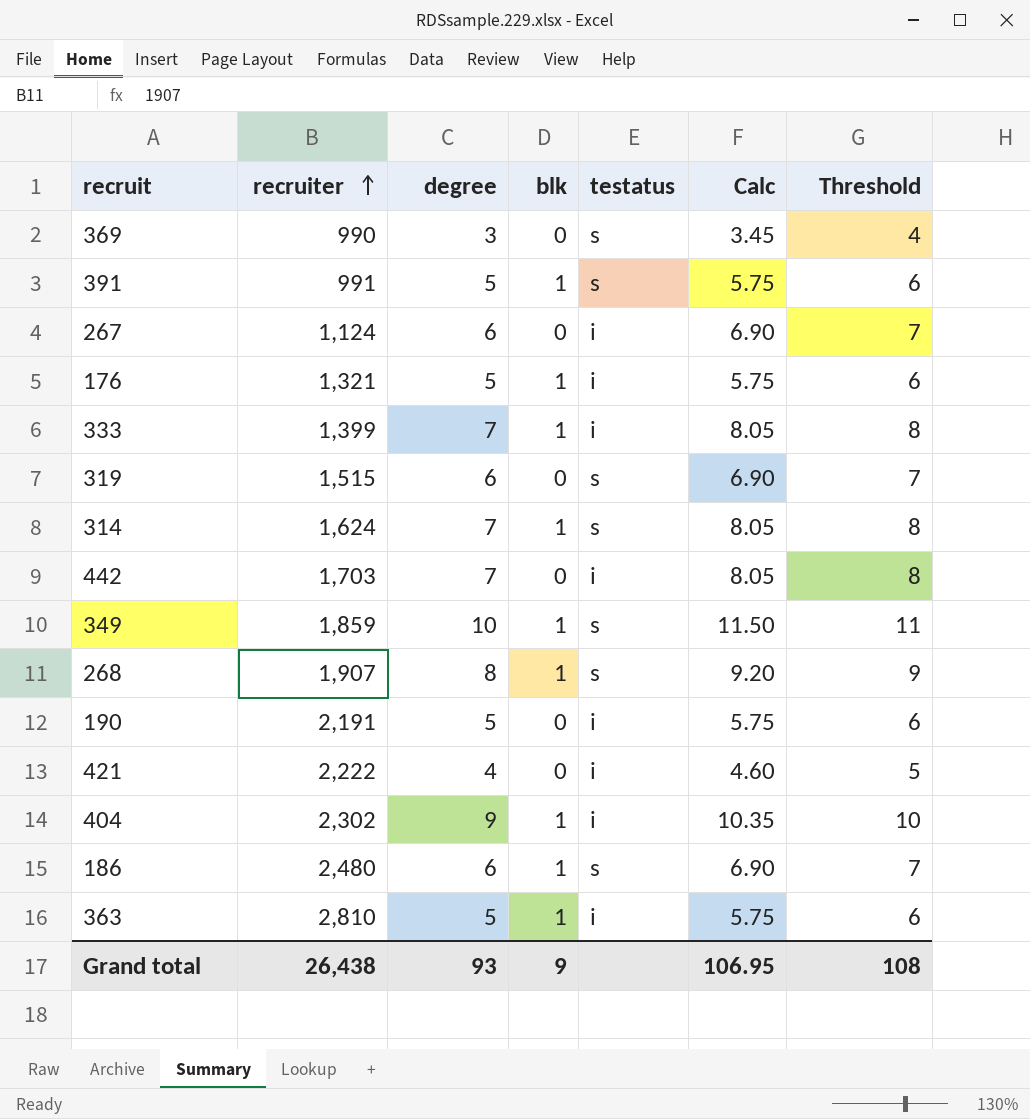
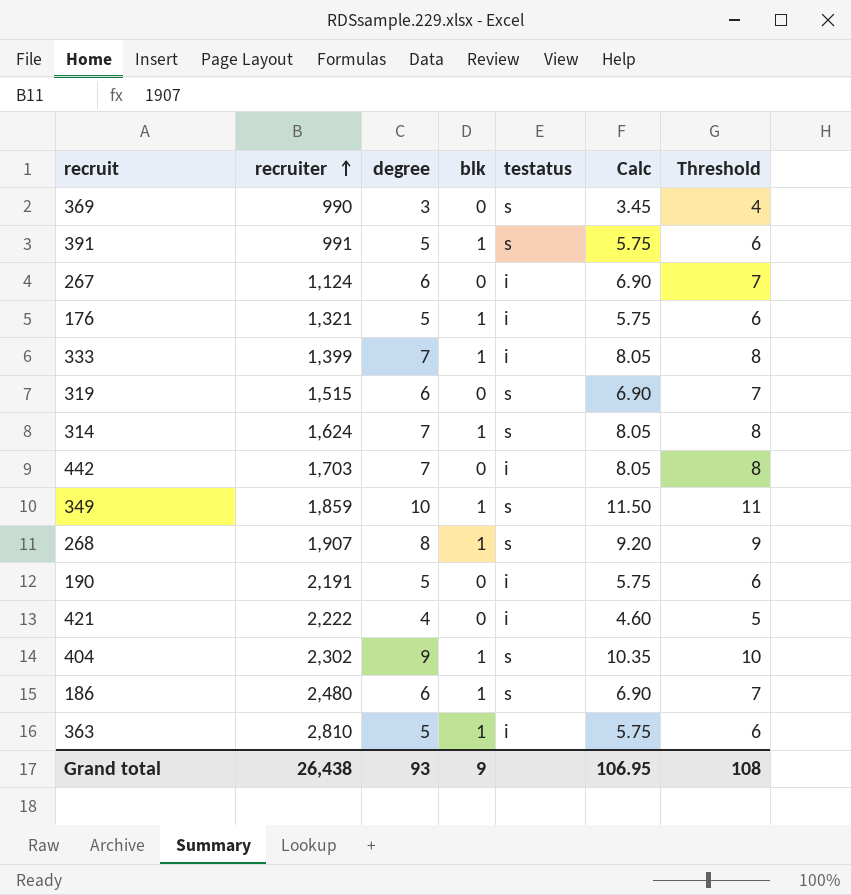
404 | testatus: i -> s

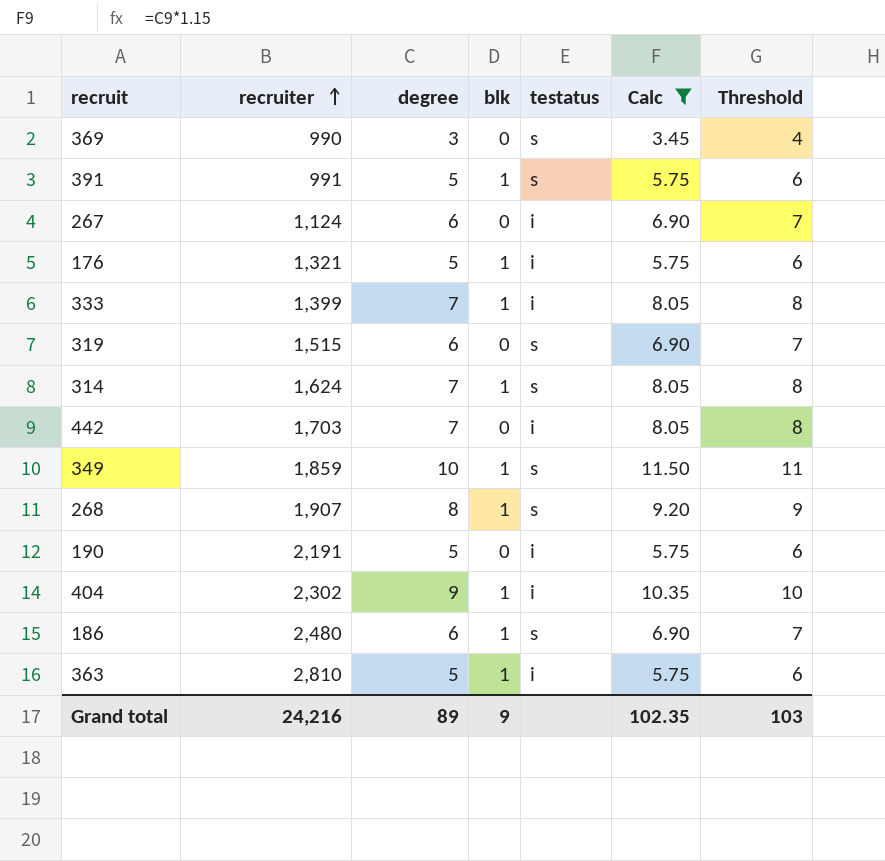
filter: none -> Calc != 4.60
404 | testatus: s -> i
Grand total | recruiter: 26,438 -> 24,216
Grand total | degree: 93 -> 89
Grand total | Calc: 106.95 -> 102.35
Grand total | Threshold: 108 -> 103

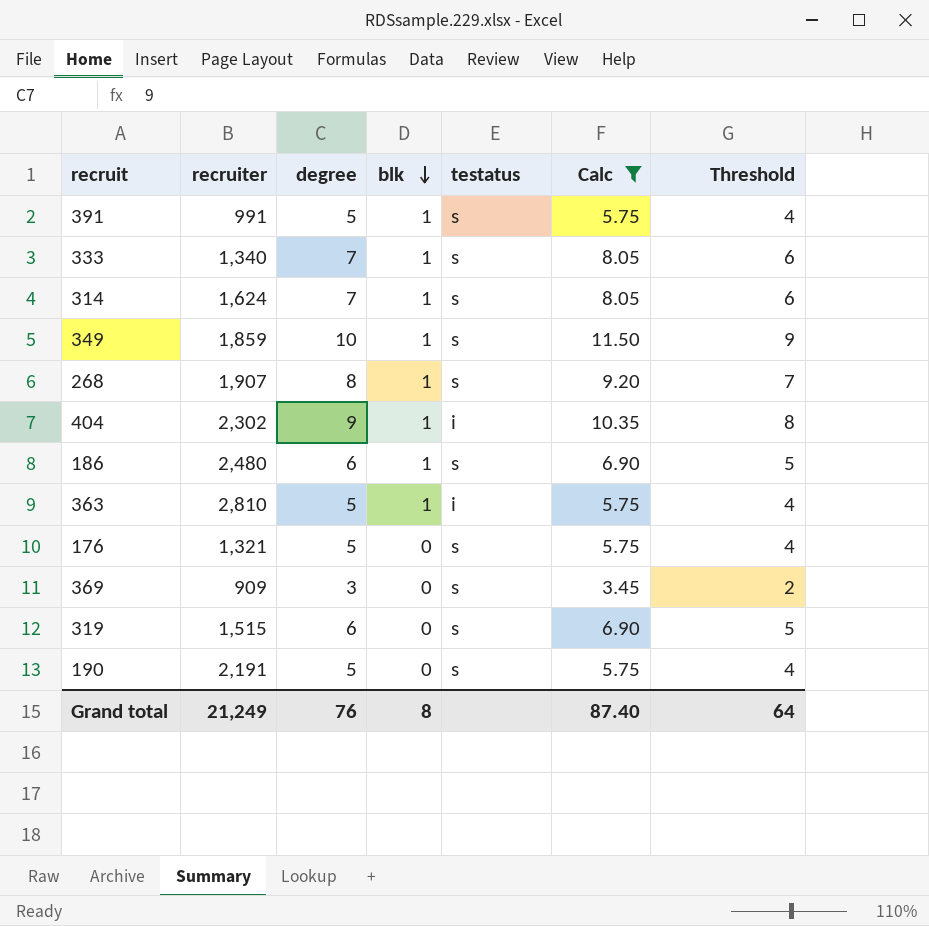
row order: recruiter ascending -> blk descending
column Threshold | formula: [degree] + 1 -> [degree] - 1
row 267: 1,124 | 6 | 0 | i | 6.90 | 7 -> none
row 442: 1,703 | 7 | 0 | i | 8.05 | 8 -> none
333 | recruiter: 1,399 -> 1,340
333 | testatus: i -> s
176 | blk: 1 -> 0
176 | testatus: i -> s
369 | recruiter: 990 -> 909
190 | testatus: i -> s
Grand total | recruiter: 24,216 -> 21,249
Grand total | degree: 89 -> 76
Grand total | blk: 9 -> 8
Grand total | Calc: 102.35 -> 87.40
Grand total | Threshold: 103 -> 64

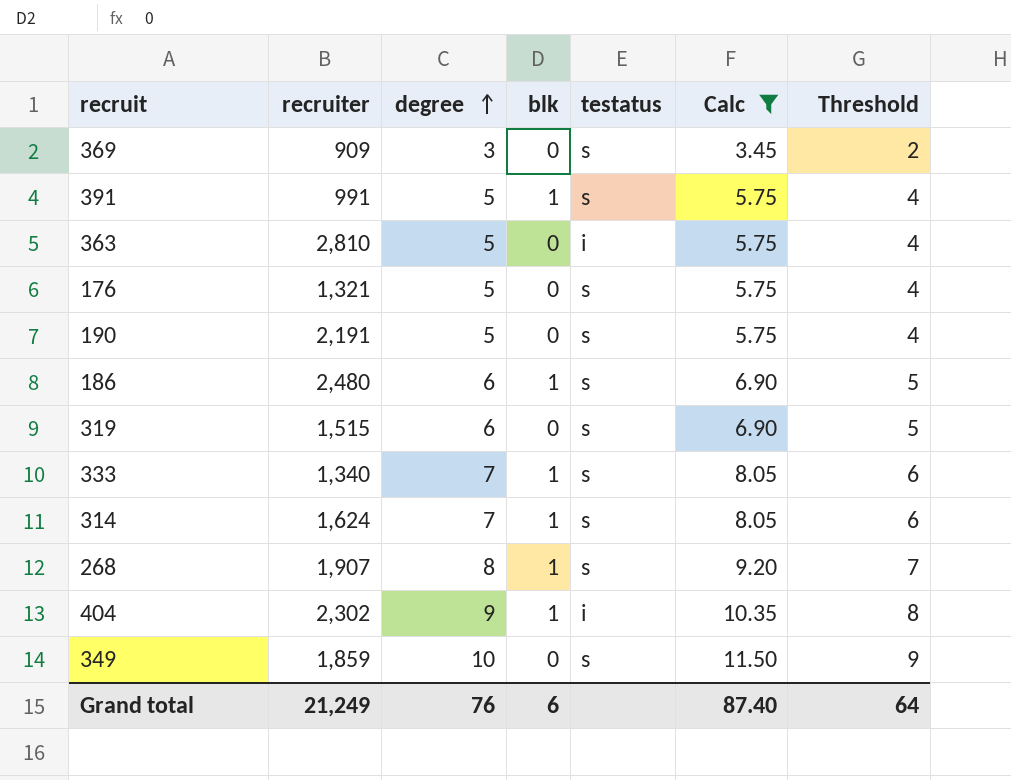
row order: blk descending -> degree ascending
363 | blk: 1 -> 0
349 | blk: 1 -> 0
Grand total | blk: 8 -> 6

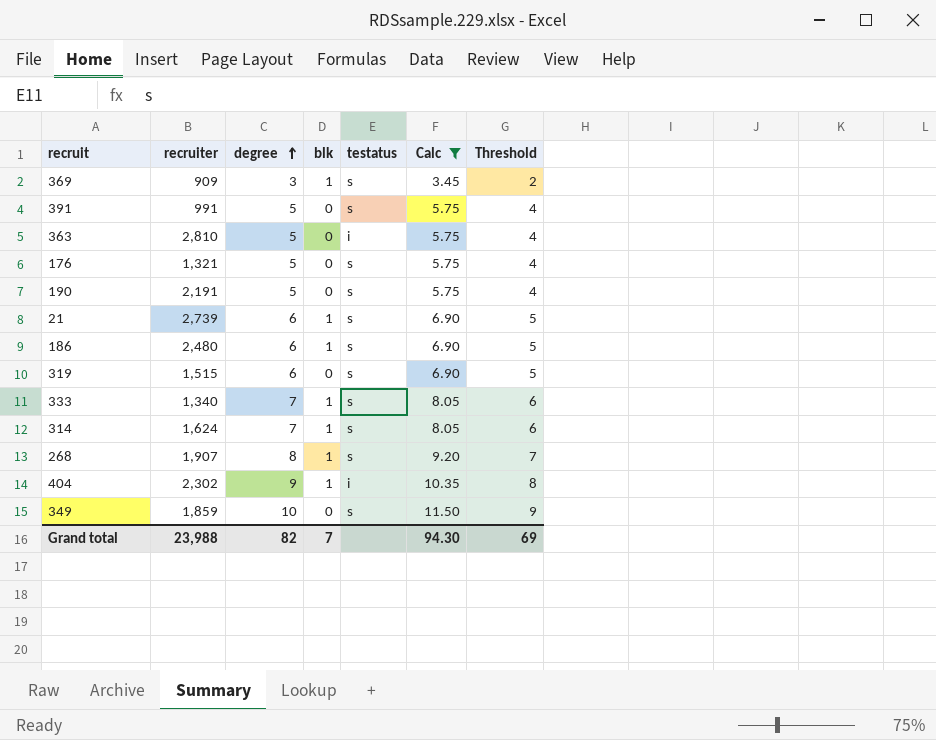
369 | blk: 0 -> 1
391 | blk: 1 -> 0
row 21: none -> 2,739 | 6 | 1 | s | 6.90 | 5
Grand total | recruiter: 21,249 -> 23,988
Grand total | degree: 76 -> 82
Grand total | blk: 6 -> 7
Grand total | Calc: 87.40 -> 94.30
Grand total | Threshold: 64 -> 69

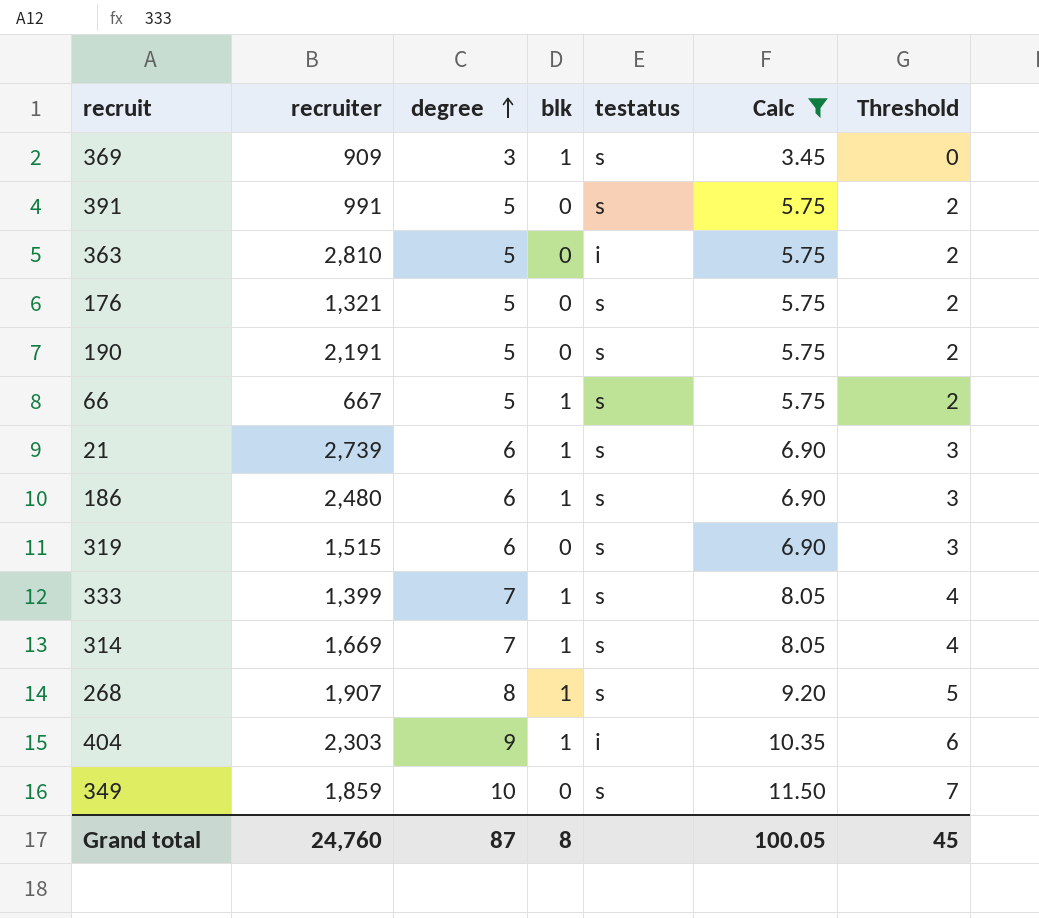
column Threshold | formula: [degree] - 1 -> [degree] - 3
row 66: none -> 667 | 5 | 1 | s | 5.75 | 2
333 | recruiter: 1,340 -> 1,399
314 | recruiter: 1,624 -> 1,669
404 | recruiter: 2,302 -> 2,303
Grand total | recruiter: 23,988 -> 24,760
Grand total | degree: 82 -> 87
Grand total | blk: 7 -> 8
Grand total | Calc: 94.30 -> 100.05
Grand total | Threshold: 69 -> 45

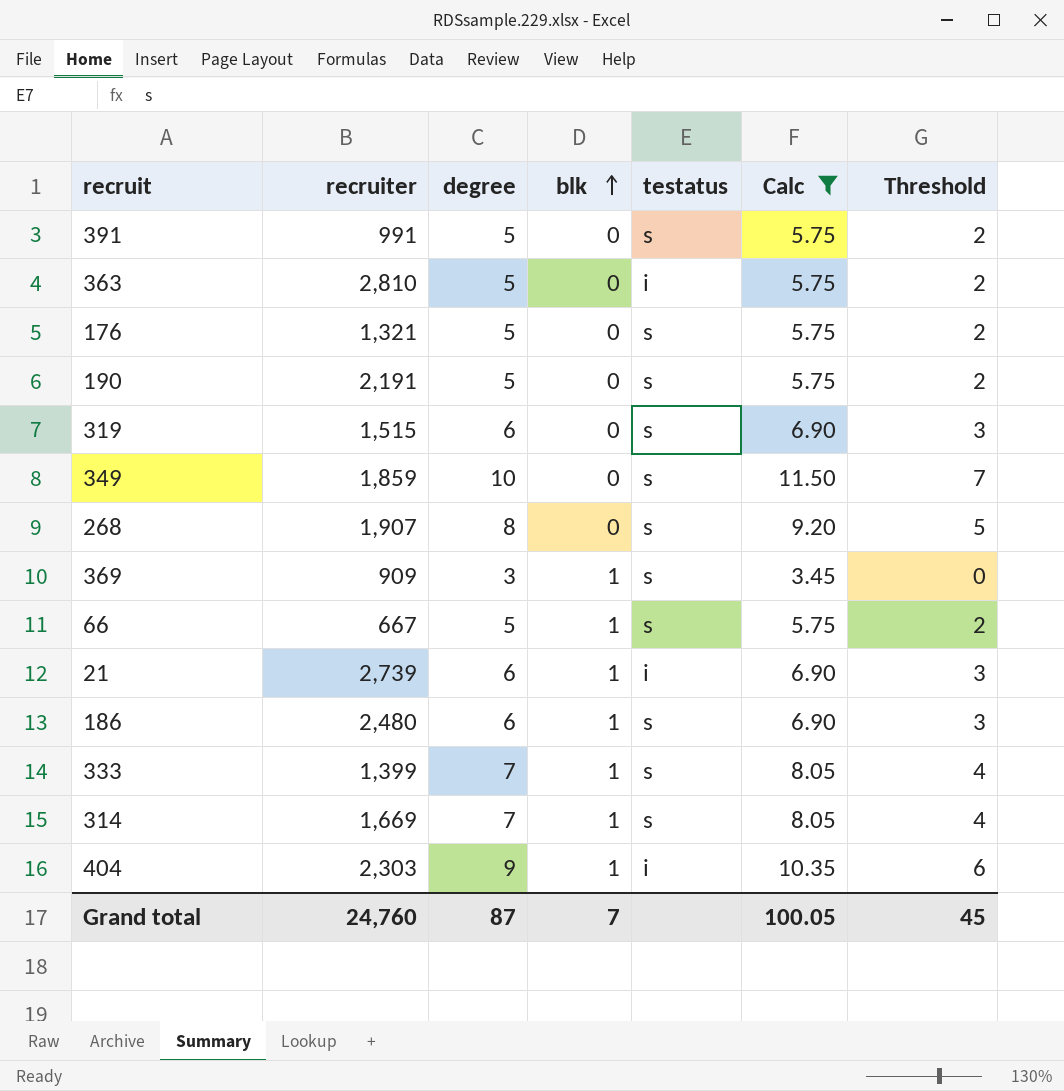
row order: degree ascending -> blk ascending
268 | blk: 1 -> 0
21 | testatus: s -> i
Grand total | blk: 8 -> 7

